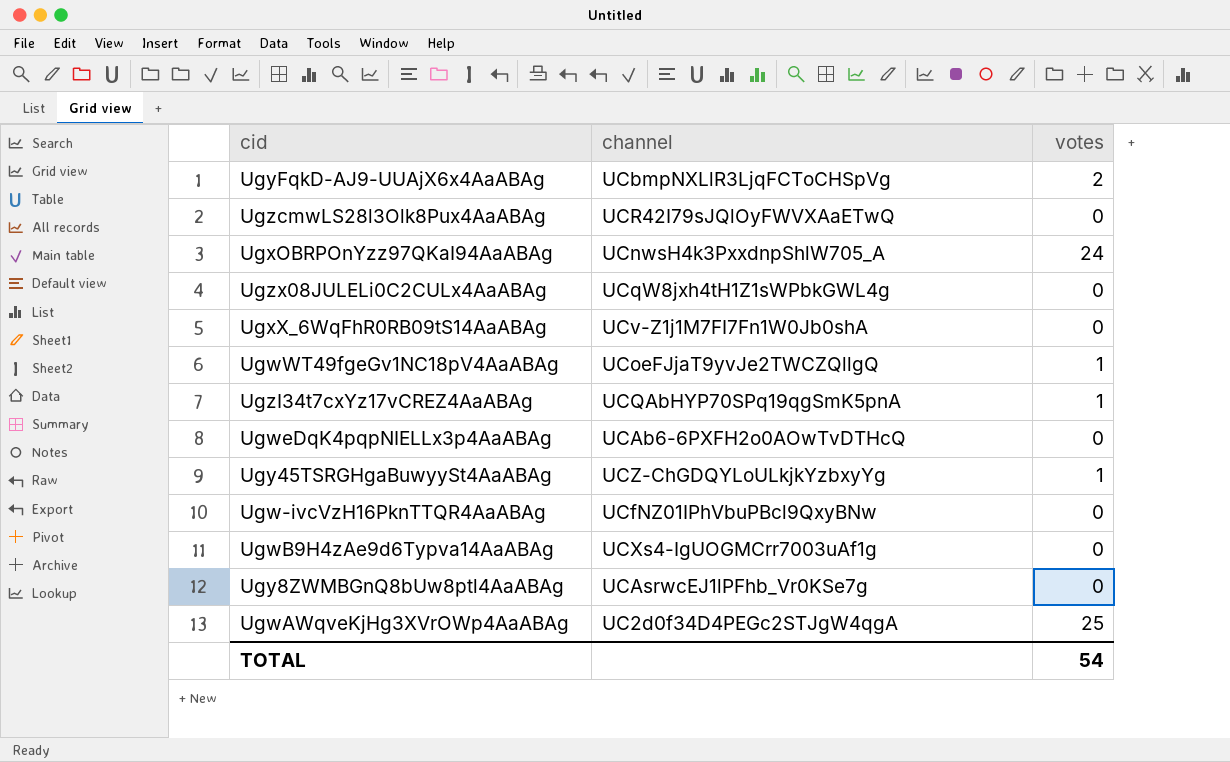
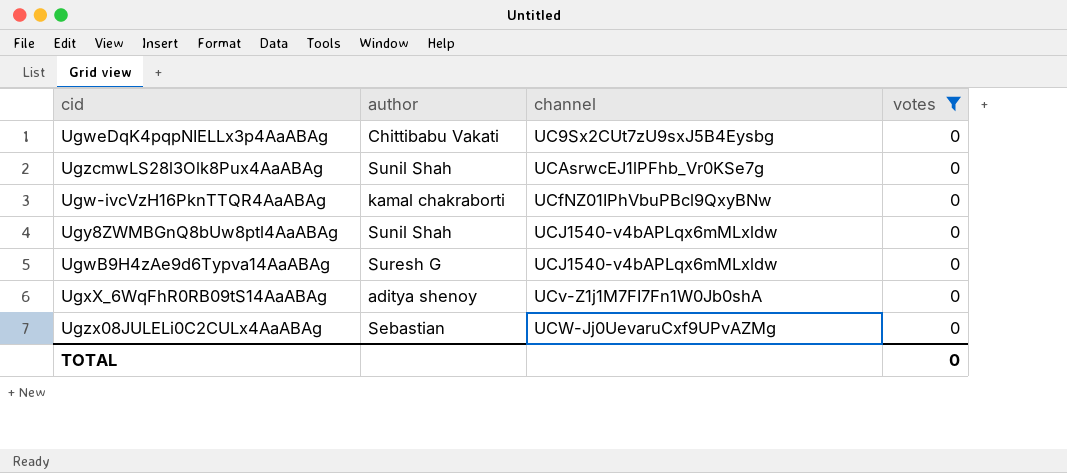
filter: none -> votes = 0
row order: none -> channel ascending
column author | position: none -> 2
UgweDqK4pqpNIELLx3p4AaABAg | channel: UCAb6-6PXFH2o0AOwTvDTHcQ -> UC9Sx2CUt7zU9sxJ5B4Eysbg
UgzcmwLS28l3Olk8Pux4AaABAg | channel: UCR42I79sJQlOyFWVXAaETwQ -> UCAsrwcEJ1lPFhb_Vr0KSe7g
Ugy8ZWMBGnQ8bUw8ptl4AaABAg | channel: UCAsrwcEJ1lPFhb_Vr0KSe7g -> UCJ1540-v4bAPLqx6mMLxldw
UgwB9H4zAe9d6Typva14AaABAg | channel: UCXs4-IgUOGMCrr7003uAf1g -> UCJ1540-v4bAPLqx6mMLxldw
Ugzx08JULELi0C2CULx4AaABAg | channel: UCqW8jxh4tH1Z1sWPbkGWL4g -> UCW-Jj0UevaruCxf9UPvAZMg
TOTAL | votes: 54 -> 0

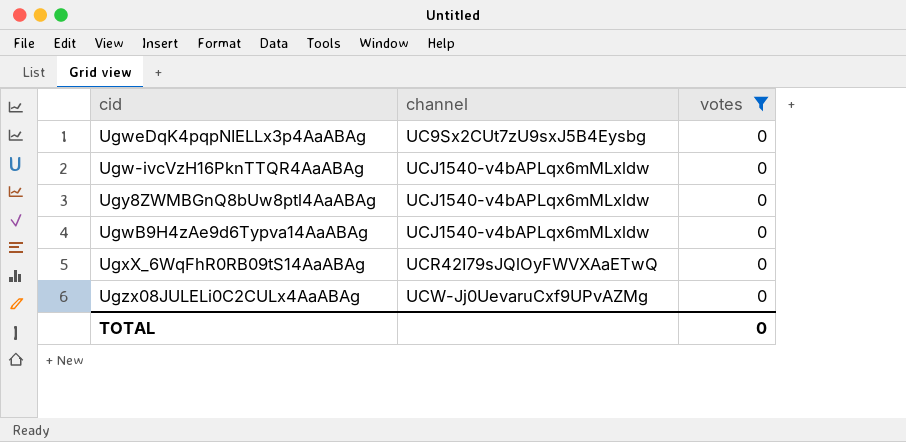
column author | position: 2 -> none
row UgzcmwLS28l3Olk8Pux4AaABAg: Sunil Shah | UCAsrwcEJ1lPFhb_Vr0KSe7g | 0 -> none
Ugw-ivcVzH16PknTTQR4AaABAg | channel: UCfNZ01IPhVbuPBcl9QxyBNw -> UCJ1540-v4bAPLqx6mMLxldw
UgxX_6WqFhR0RB09tS14AaABAg | channel: UCv-Z1j1M7FI7Fn1W0Jb0shA -> UCR42I79sJQlOyFWVXAaETwQ

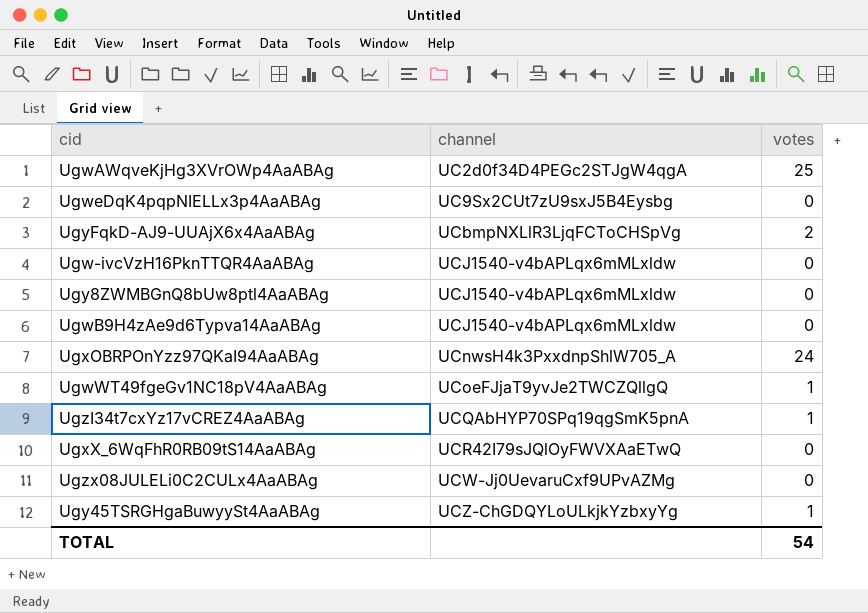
filter: votes = 0 -> none
TOTAL | votes: 0 -> 54

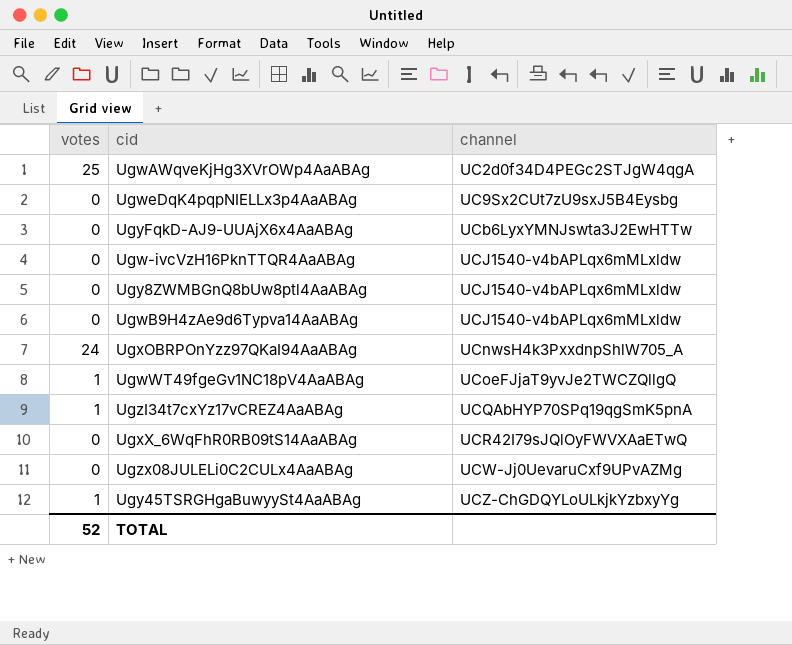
column votes | position: 3 -> 1
UgyFqkD-AJ9-UUAjX6x4AaABAg | votes: 2 -> 0
UgyFqkD-AJ9-UUAjX6x4AaABAg | channel: UCbmpNXLlR3LjqFCToCHSpVg -> UCb6LyxYMNJswta3J2EwHTTw
TOTAL | votes: 54 -> 52

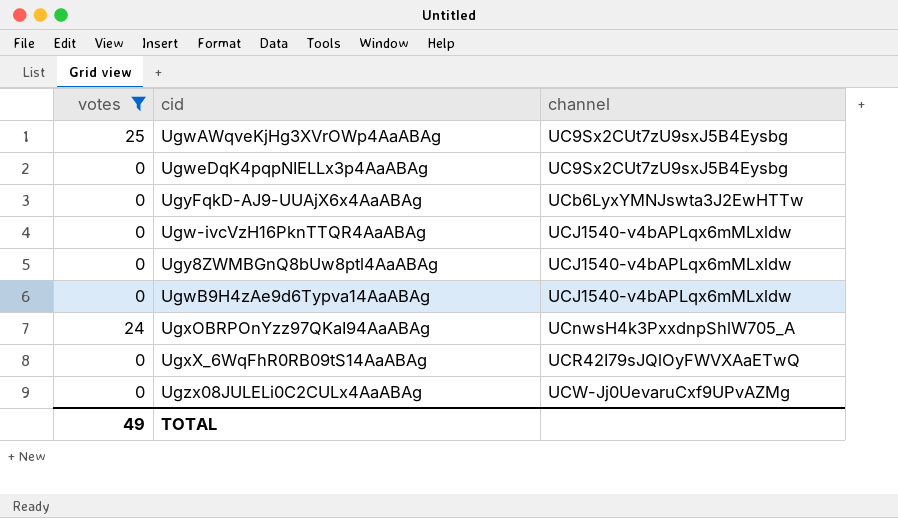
filter: none -> votes != 1
UgwAWqveKjHg3XVrOWp4AaABAg | channel: UC2d0f34D4PEGc2STJgW4qgA -> UC9Sx2CUt7zU9sxJ5B4Eysbg
TOTAL | votes: 52 -> 49

